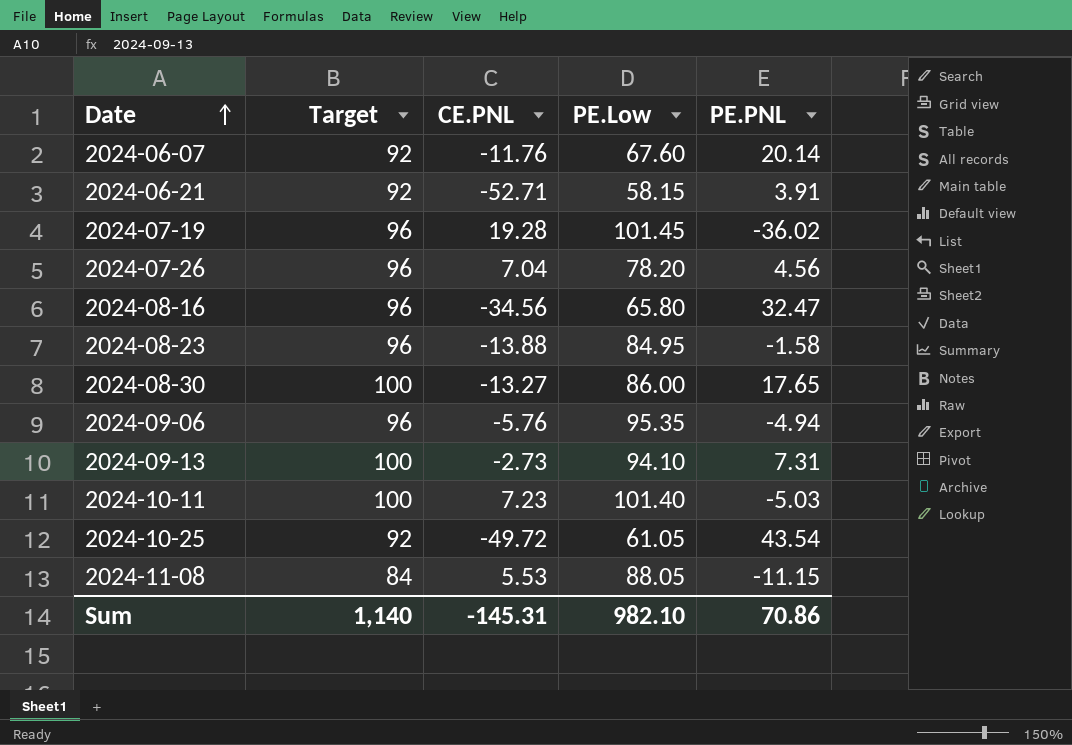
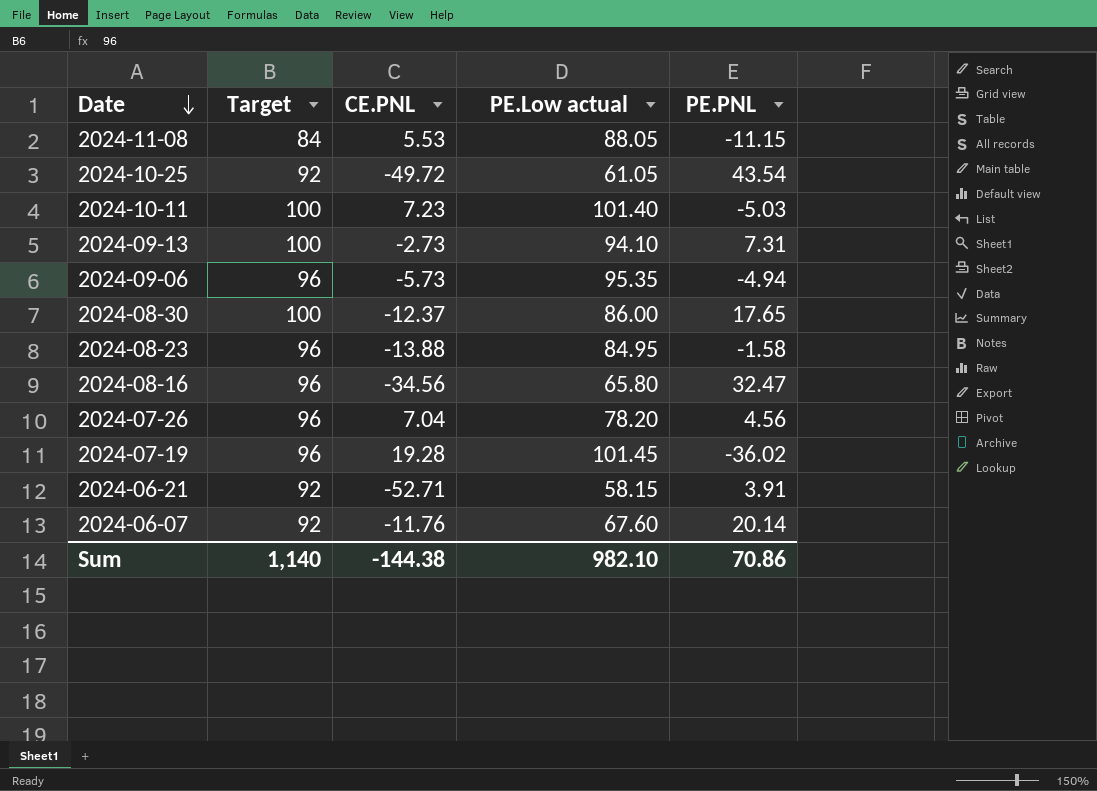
row order: Date ascending -> Date descending
column name: PE.Low -> PE.Low actual
2024-09-06 | CE.PNL: -5.76 -> -5.73
2024-08-30 | CE.PNL: -13.27 -> -12.37
Sum | CE.PNL: -145.31 -> -144.38

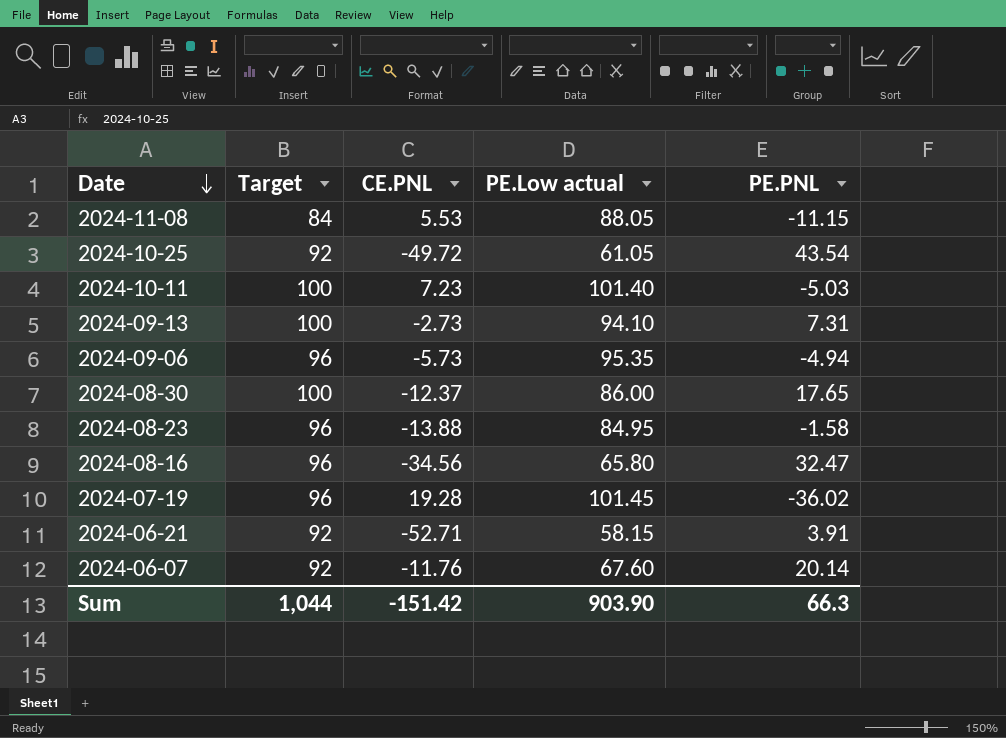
row 2024-07-26: 96 | 7.04 | 78.20 | 4.56 -> none
Sum | Target: 1,140 -> 1,044
Sum | CE.PNL: -144.38 -> -151.42
Sum | PE.Low actual: 982.10 -> 903.90
Sum | PE.PNL: 70.86 -> 66.3

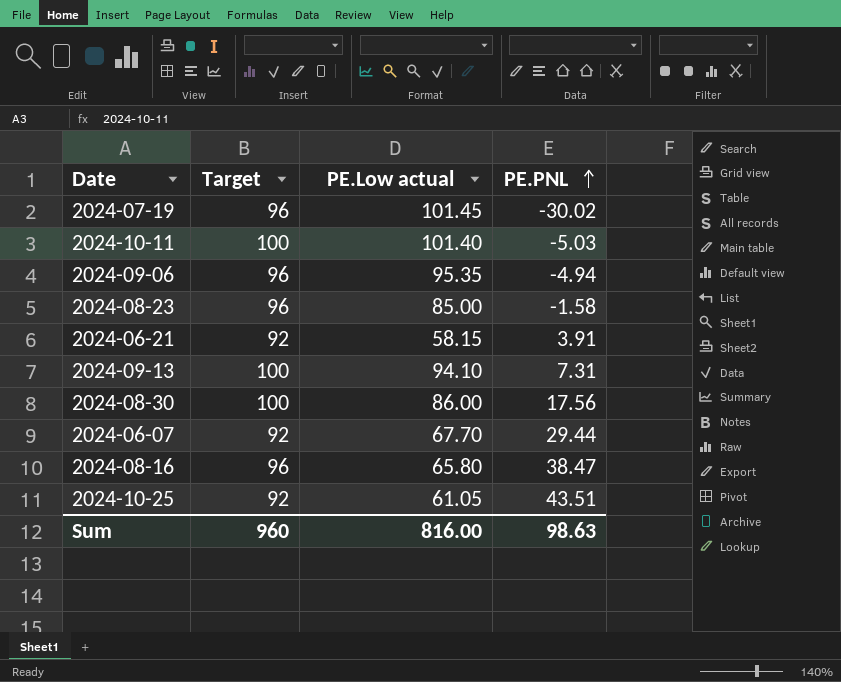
row order: Date descending -> PE.PNL ascending
column CE.PNL | position: 3 -> none
row 2024-11-08: 84 | 5.53 | 88.05 | -11.15 -> none
2024-07-19 | PE.PNL: -36.02 -> -30.02
2024-08-23 | PE.Low actual: 84.95 -> 85.00
2024-08-30 | PE.PNL: 17.65 -> 17.56
2024-06-07 | PE.Low actual: 67.60 -> 67.70
2024-06-07 | PE.PNL: 20.14 -> 29.44
2024-08-16 | PE.PNL: 32.47 -> 38.47
2024-10-25 | PE.PNL: 43.54 -> 43.51
Sum | Target: 1,044 -> 960
Sum | PE.Low actual: 903.90 -> 816.00
Sum | PE.PNL: 66.3 -> 98.63

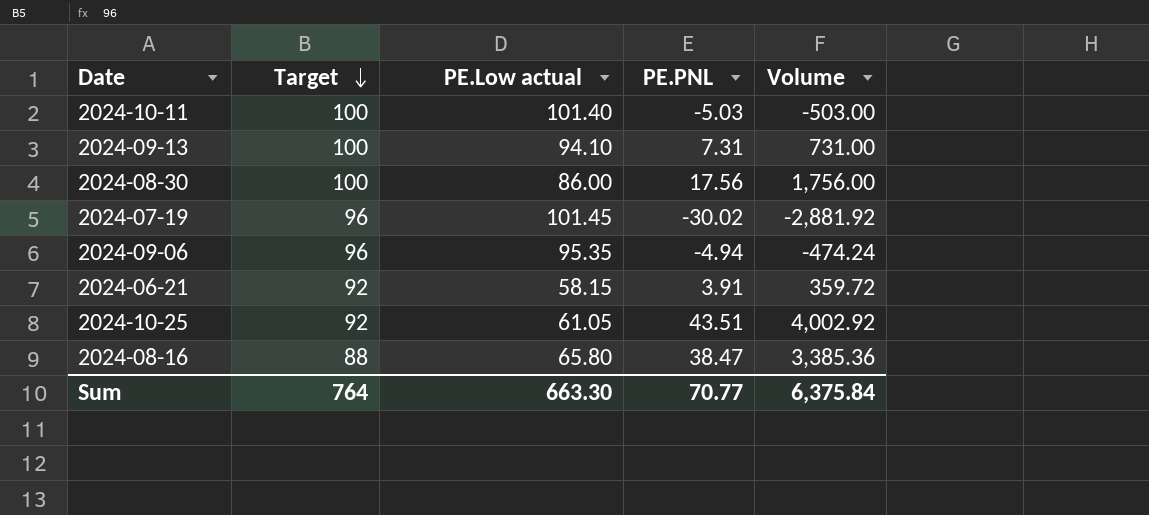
row order: PE.PNL ascending -> Target descending
column Volume | formula: none -> [Target] * [PE.PNL]
row 2024-08-23: 96 | 85.00 | -1.58 -> none
row 2024-06-07: 92 | 67.70 | 29.44 -> none
2024-08-16 | Target: 96 -> 88
Sum | Target: 960 -> 764
Sum | PE.Low actual: 816.00 -> 663.30
Sum | PE.PNL: 98.63 -> 70.77

